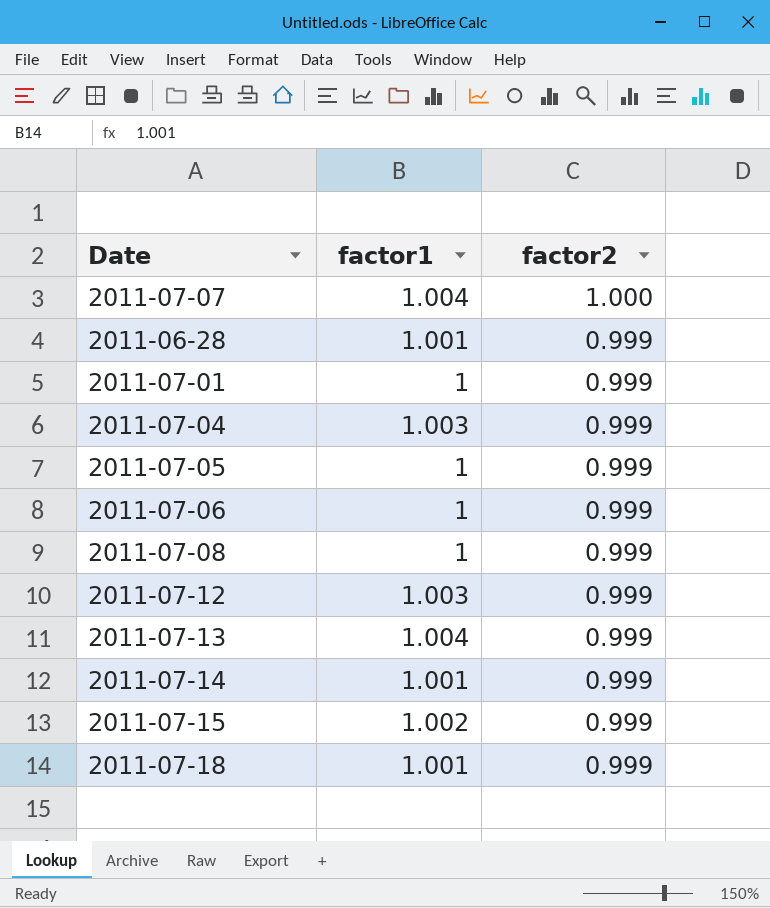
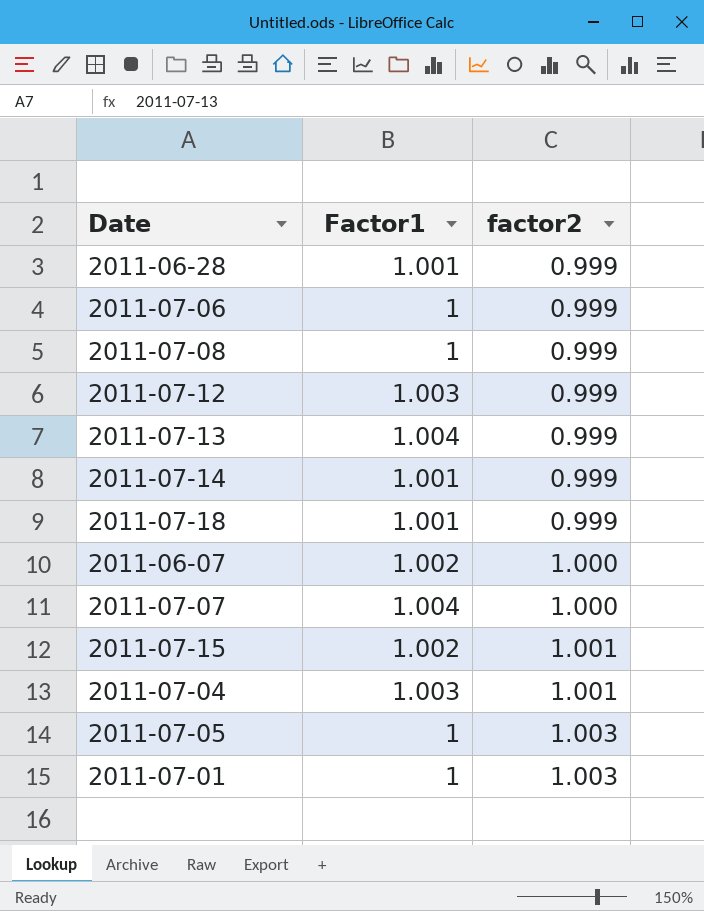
row order: factor2 descending -> factor2 ascending
column name: factor1 -> Factor1
row 2011-06-07: none -> 1.002 | 1.000
2011-07-15 | factor2: 0.999 -> 1.001
2011-07-04 | factor2: 0.999 -> 1.001
2011-07-05 | factor2: 0.999 -> 1.003
2011-07-01 | factor2: 0.999 -> 1.003

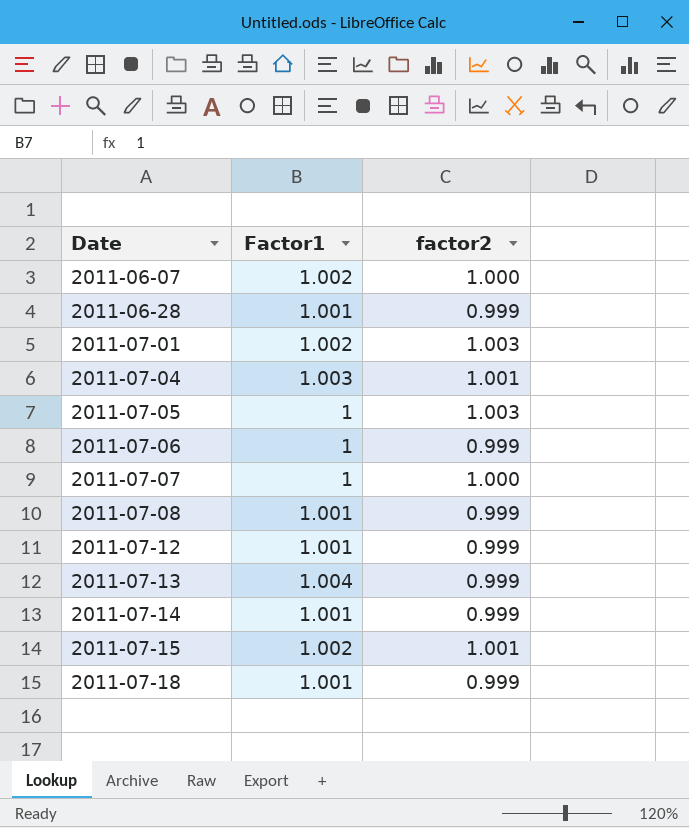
row order: factor2 ascending -> Date ascending
2011-07-01 | Factor1: 1 -> 1.002
2011-07-07 | Factor1: 1.004 -> 1
2011-07-08 | Factor1: 1 -> 1.001
2011-07-12 | Factor1: 1.003 -> 1.001

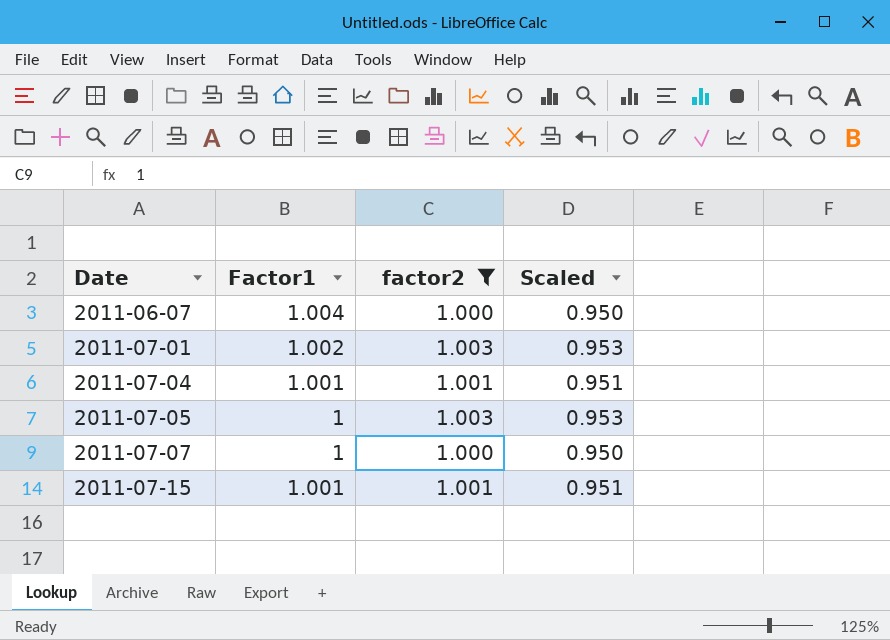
filter: none -> factor2 != 0.999
column Scaled | formula: none -> [factor2] * 0.95
2011-06-07 | Factor1: 1.002 -> 1.004
2011-07-04 | Factor1: 1.003 -> 1.001
2011-07-15 | Factor1: 1.002 -> 1.001

